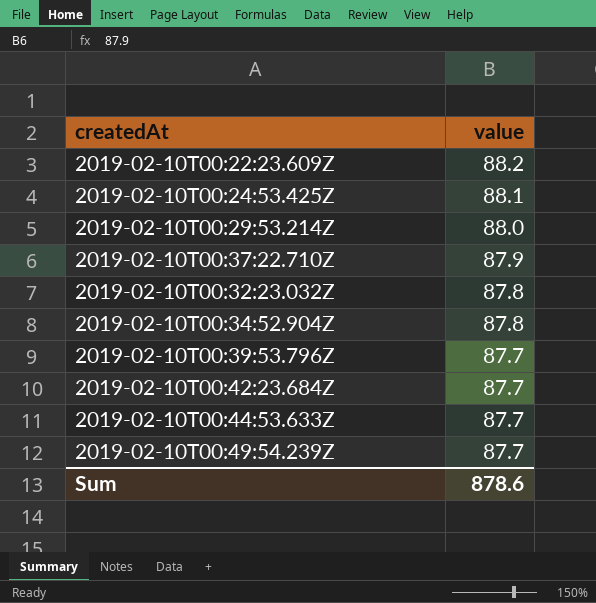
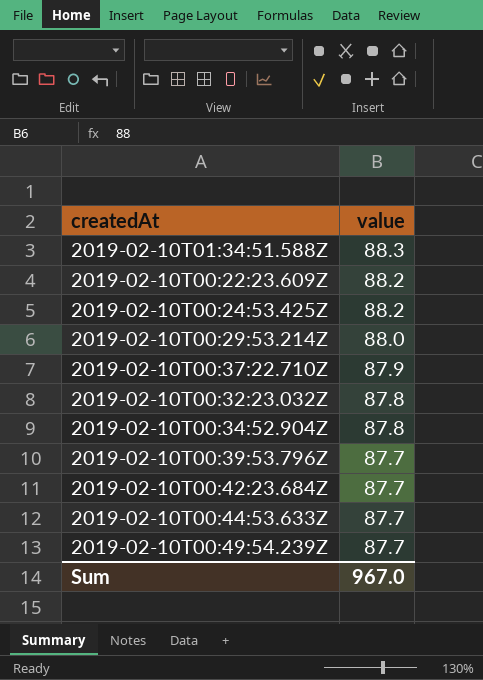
row 2019-02-10T01:34:51.588Z: none -> 88.3
2019-02-10T00:24:53.425Z | value: 88.1 -> 88.2
Sum | value: 878.6 -> 967.0

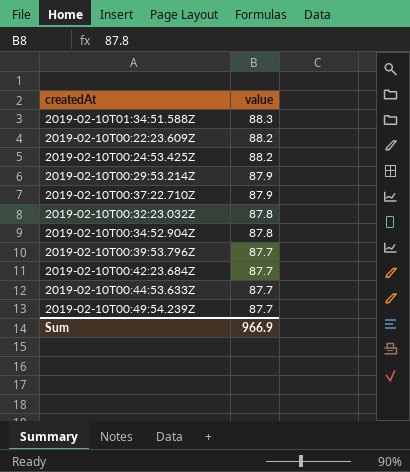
2019-02-10T00:29:53.214Z | value: 88.0 -> 87.9
Sum | value: 967.0 -> 966.9

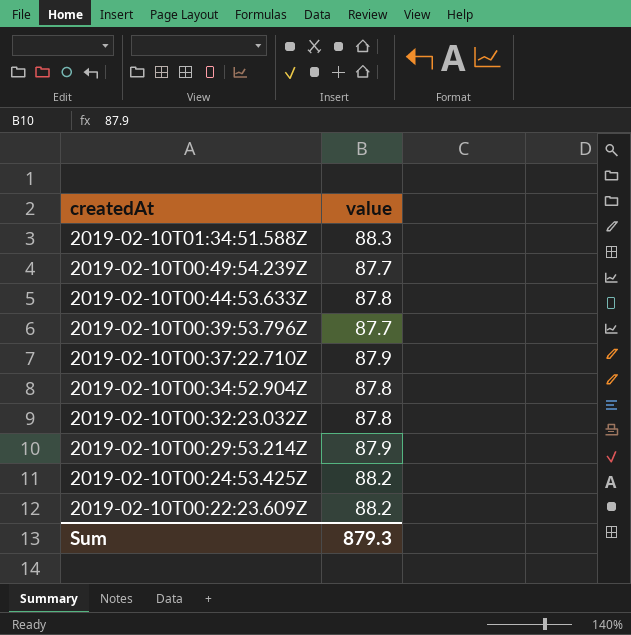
row order: value descending -> createdAt descending
row 2019-02-10T00:42:23.684Z: 87.7 -> none
2019-02-10T00:44:53.633Z | value: 87.7 -> 87.8
Sum | value: 966.9 -> 879.3

